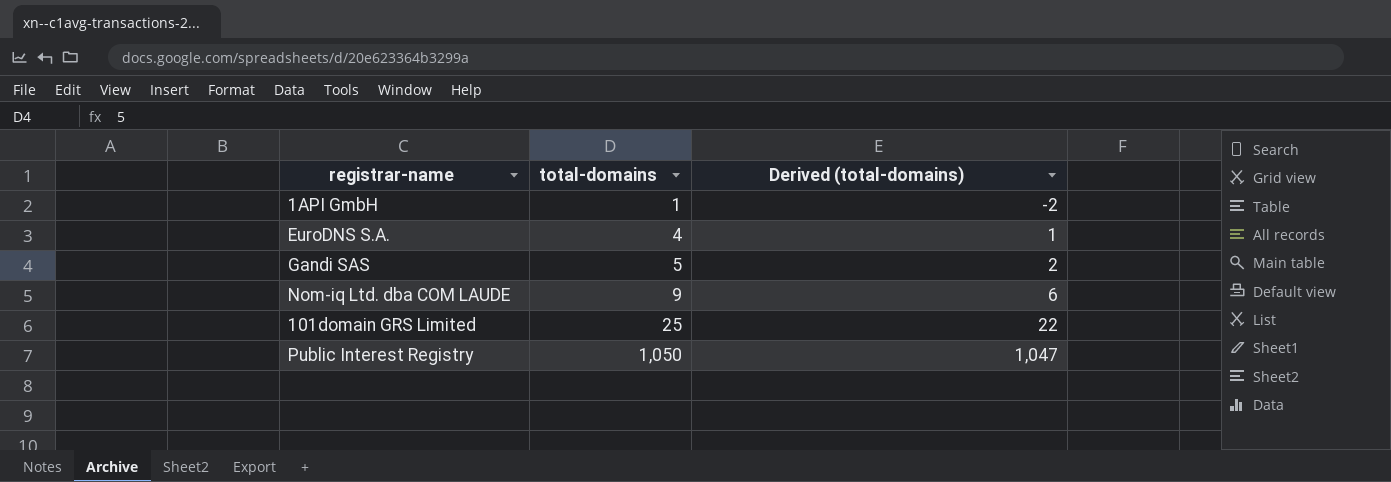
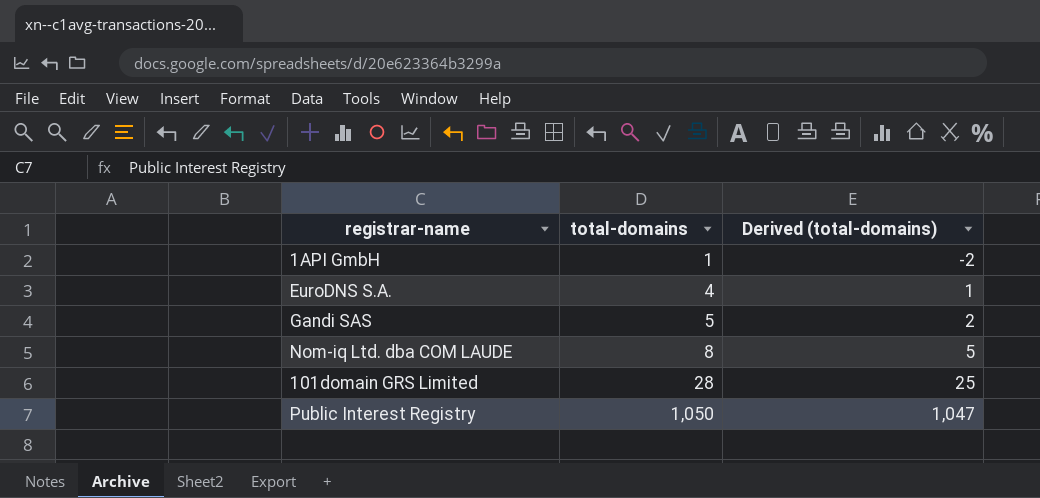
Nom-iq Ltd. dba COM LAUDE | total-domains: 9 -> 8
Nom-iq Ltd. dba COM LAUDE | Derived (total-domains): 6 -> 5
101domain GRS Limited | total-domains: 25 -> 28
101domain GRS Limited | Derived (total-domains): 22 -> 25

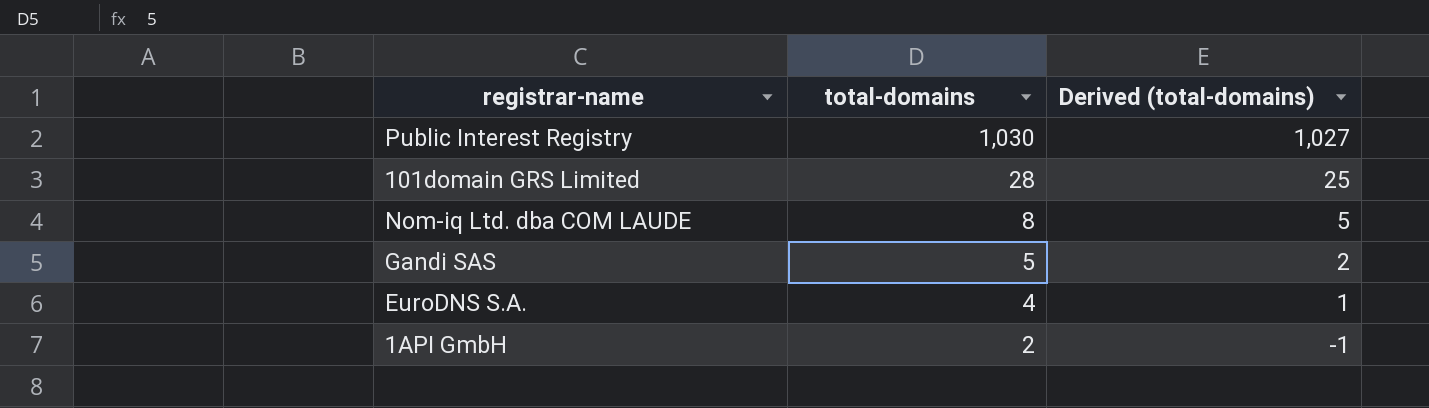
row order: total-domains ascending -> total-domains descending
Public Interest Registry | total-domains: 1,050 -> 1,030
Public Interest Registry | Derived (total-domains): 1,047 -> 1,027
1API GmbH | total-domains: 1 -> 2
1API GmbH | Derived (total-domains): -2 -> -1

